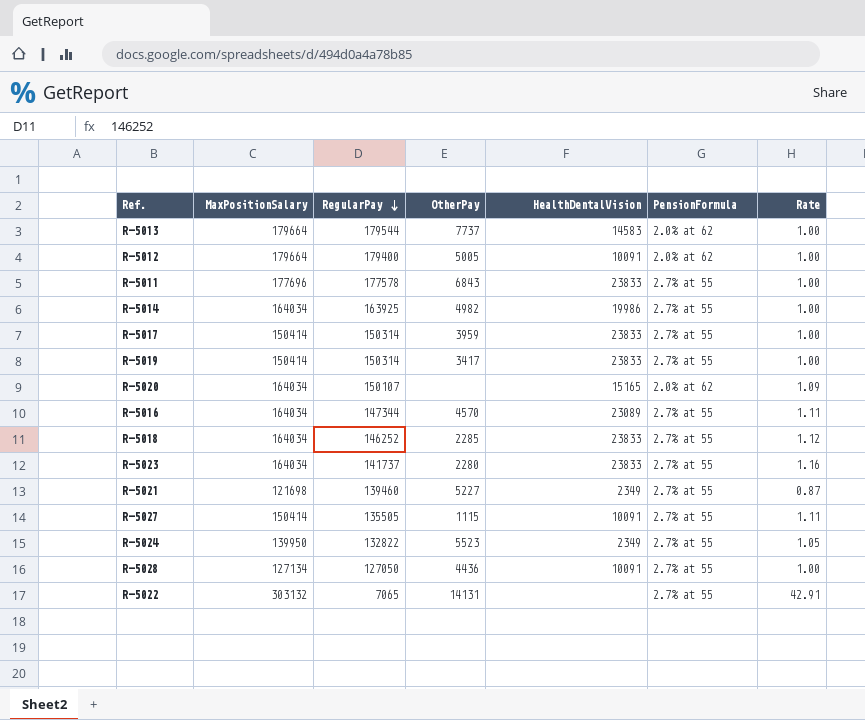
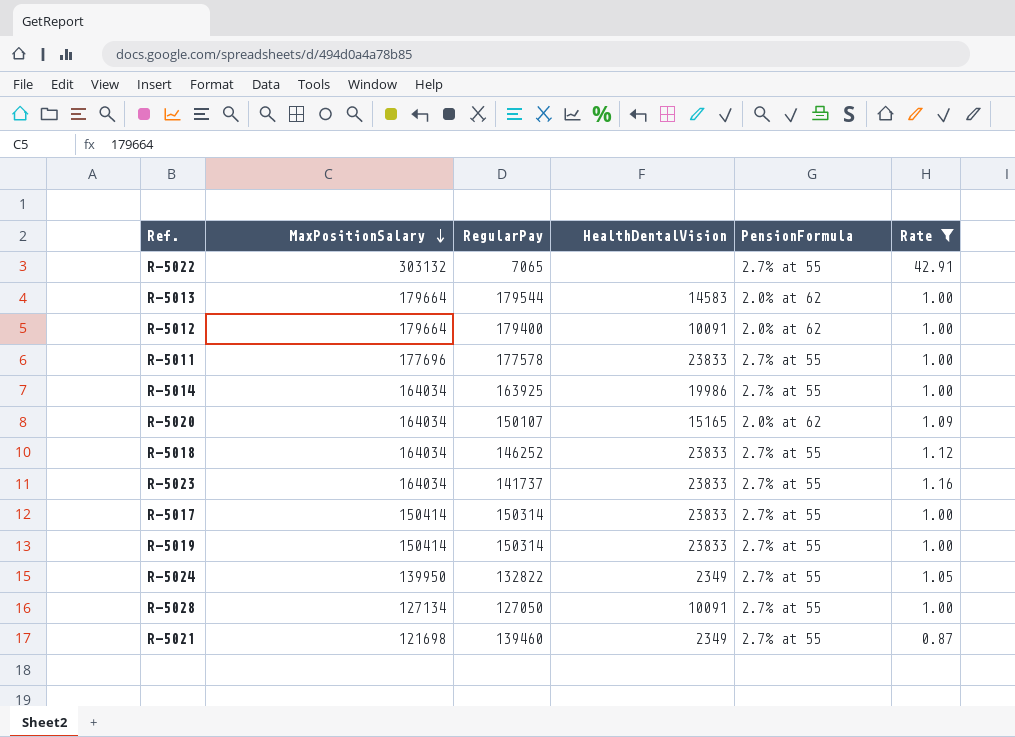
filter: none -> Rate != 1.11
row order: RegularPay descending -> MaxPositionSalary descending
column OtherPay | position: 4 -> none

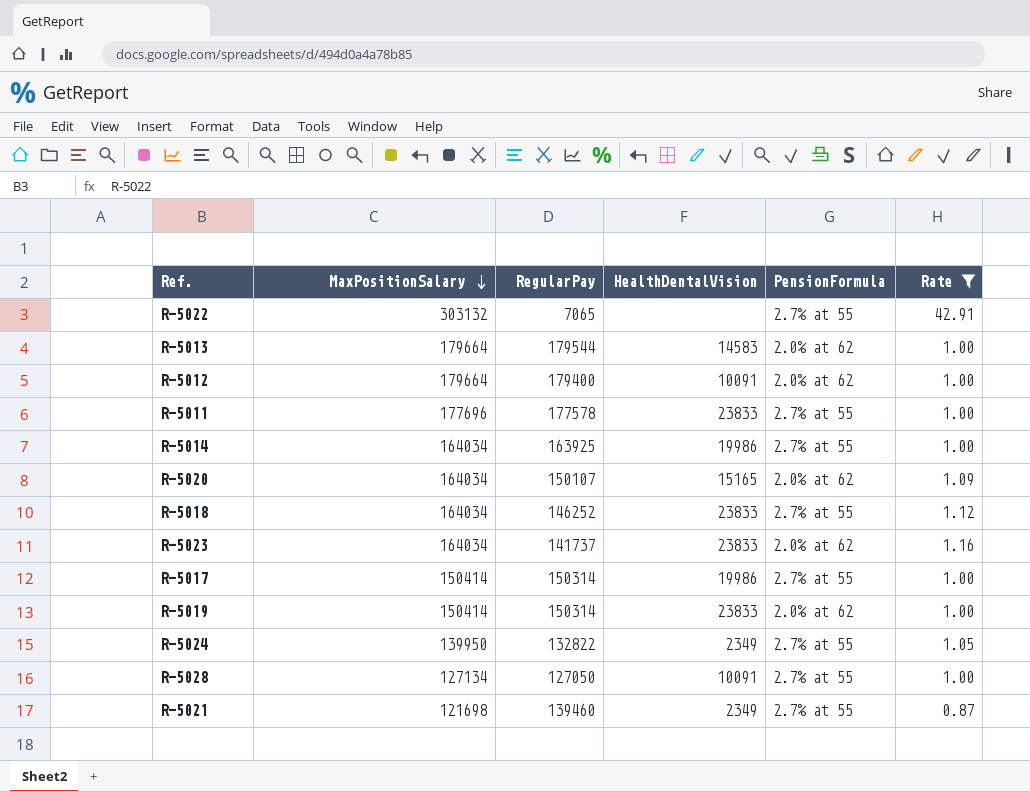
R-5023 | PensionFormula: 2.7% at 55 -> 2.0% at 62
R-5017 | HealthDentalVision: 23833 -> 19986
R-5019 | PensionFormula: 2.7% at 55 -> 2.0% at 62

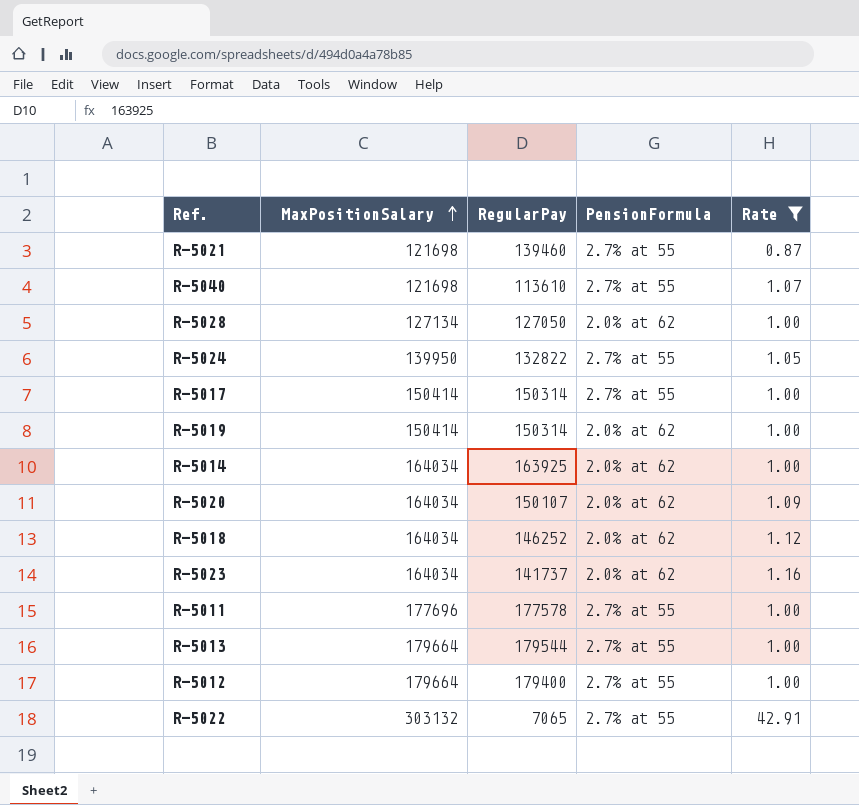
row order: MaxPositionSalary descending -> MaxPositionSalary ascending
column HealthDentalVision | position: 4 -> none
row R-5040: none -> 121698 | 113610 | 2.7% at 55 | 1.07
R-5028 | PensionFormula: 2.7% at 55 -> 2.0% at 62
R-5014 | PensionFormula: 2.7% at 55 -> 2.0% at 62
R-5018 | PensionFormula: 2.7% at 55 -> 2.0% at 62
R-5013 | PensionFormula: 2.0% at 62 -> 2.7% at 55
R-5012 | PensionFormula: 2.0% at 62 -> 2.7% at 55

